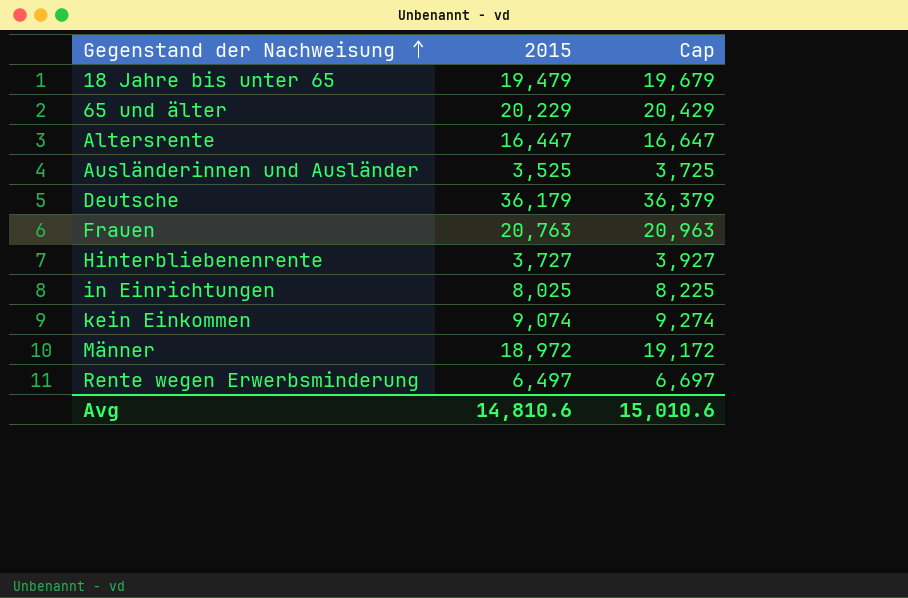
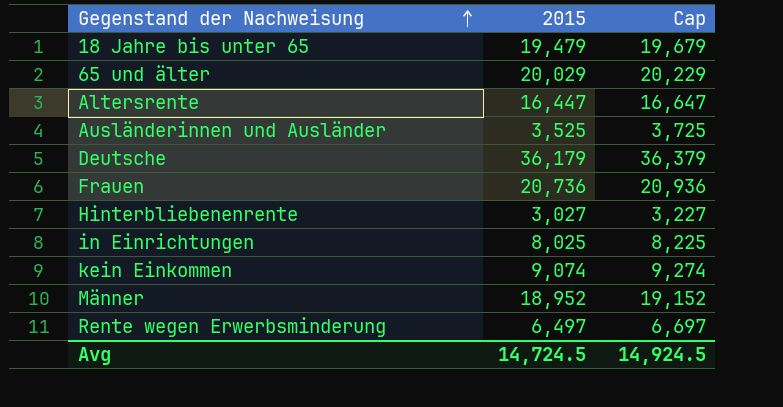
65 und älter | 2015: 20,229 -> 20,029
65 und älter | Cap: 20,429 -> 20,229
Frauen | 2015: 20,763 -> 20,736
Frauen | Cap: 20,963 -> 20,936
Hinterbliebenenrente | 2015: 3,727 -> 3,027
Hinterbliebenenrente | Cap: 3,927 -> 3,227
Männer | 2015: 18,972 -> 18,952
Männer | Cap: 19,172 -> 19,152
Avg | 2015: 14,810.6 -> 14,724.5
Avg | Cap: 15,010.6 -> 14,924.5

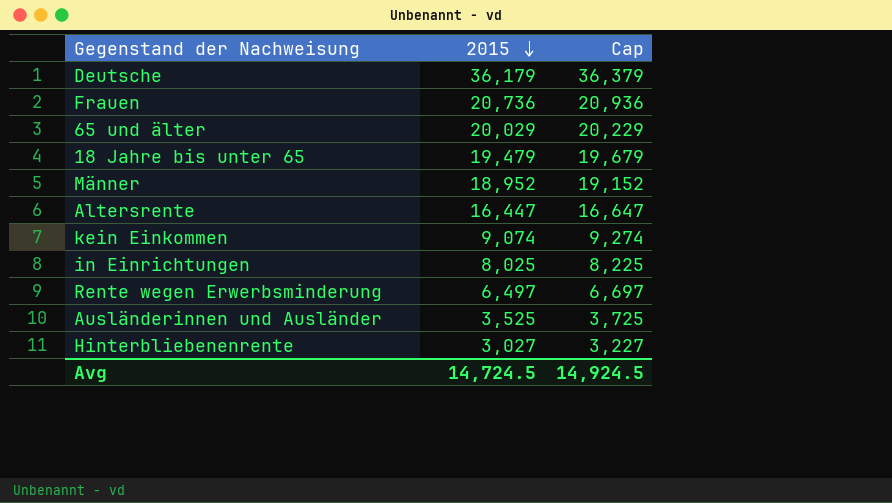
row order: Gegenstand der Nachweisung ascending -> 2015 descending

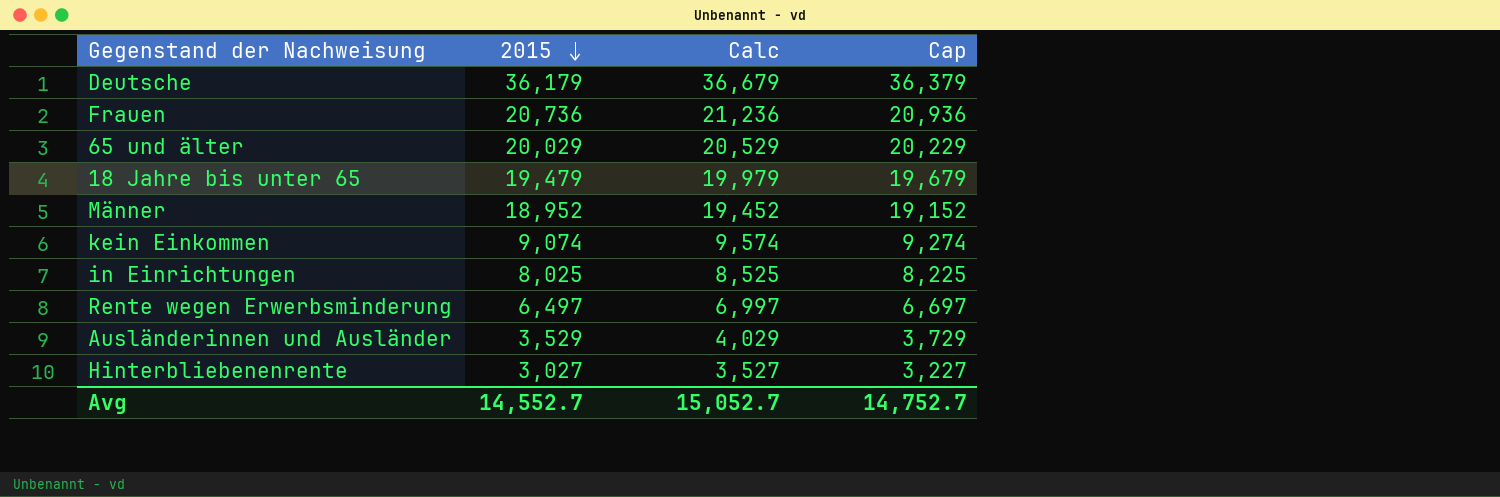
column Calc | formula: none -> [2015] + 500
row Altersrente: 16,447 | 16,647 -> none
Ausländerinnen und Ausländer | 2015: 3,525 -> 3,529
Ausländerinnen und Ausländer | Cap: 3,725 -> 3,729
Avg | 2015: 14,724.5 -> 14,552.7
Avg | Cap: 14,924.5 -> 14,752.7

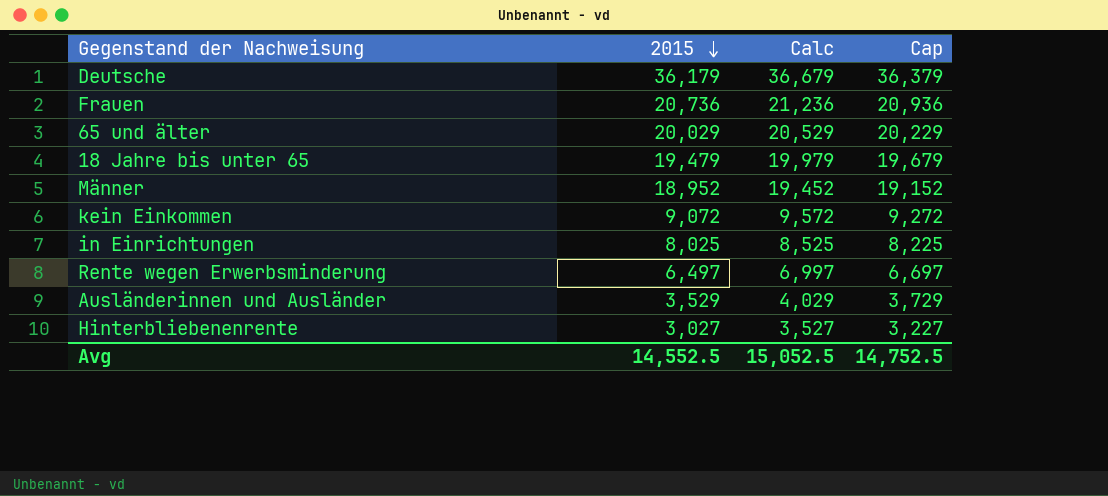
kein Einkommen | 2015: 9,074 -> 9,072
kein Einkommen | Calc: 9,574 -> 9,572
kein Einkommen | Cap: 9,274 -> 9,272
Avg | 2015: 14,552.7 -> 14,552.5
Avg | Calc: 15,052.7 -> 15,052.5
Avg | Cap: 14,752.7 -> 14,752.5

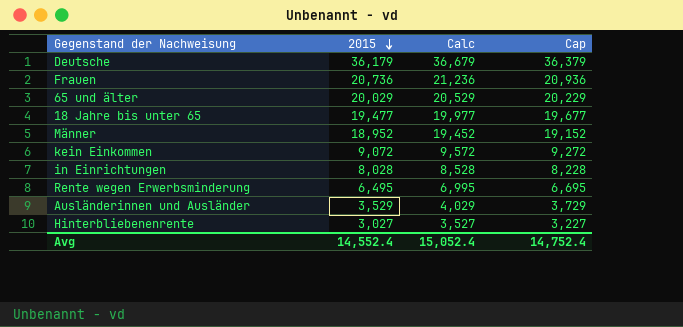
18 Jahre bis unter 65 | 2015: 19,479 -> 19,477
18 Jahre bis unter 65 | Calc: 19,979 -> 19,977
18 Jahre bis unter 65 | Cap: 19,679 -> 19,677
in Einrichtungen | 2015: 8,025 -> 8,028
in Einrichtungen | Calc: 8,525 -> 8,528
in Einrichtungen | Cap: 8,225 -> 8,228
Rente wegen Erwerbsminderung | 2015: 6,497 -> 6,495
Rente wegen Erwerbsminderung | Calc: 6,997 -> 6,995
Rente wegen Erwerbsminderung | Cap: 6,697 -> 6,695
Avg | 2015: 14,552.5 -> 14,552.4
Avg | Calc: 15,052.5 -> 15,052.4
Avg | Cap: 14,752.5 -> 14,752.4

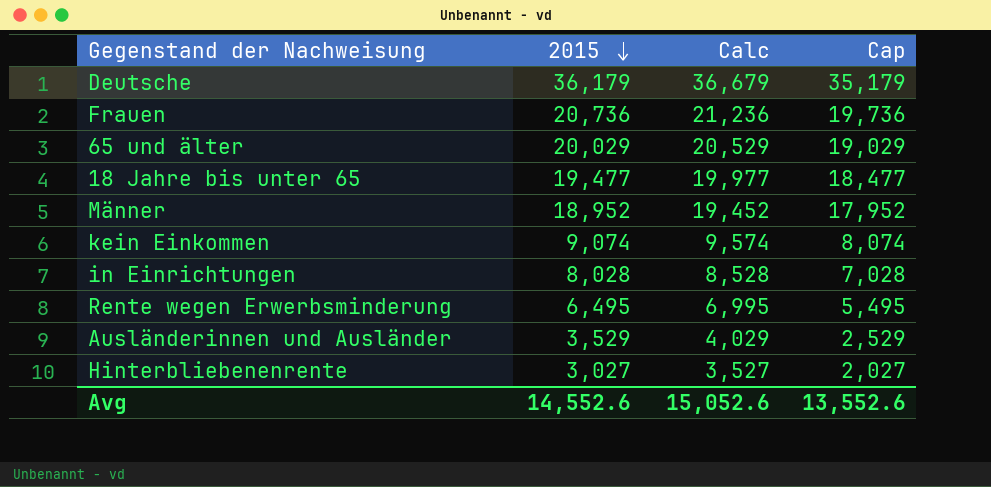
column Cap | formula: [2015] + 200 -> [2015] - 1000
kein Einkommen | 2015: 9,072 -> 9,074
kein Einkommen | Calc: 9,572 -> 9,574
Avg | 2015: 14,552.4 -> 14,552.6
Avg | Calc: 15,052.4 -> 15,052.6
Avg | Cap: 14,752.4 -> 13,552.6

